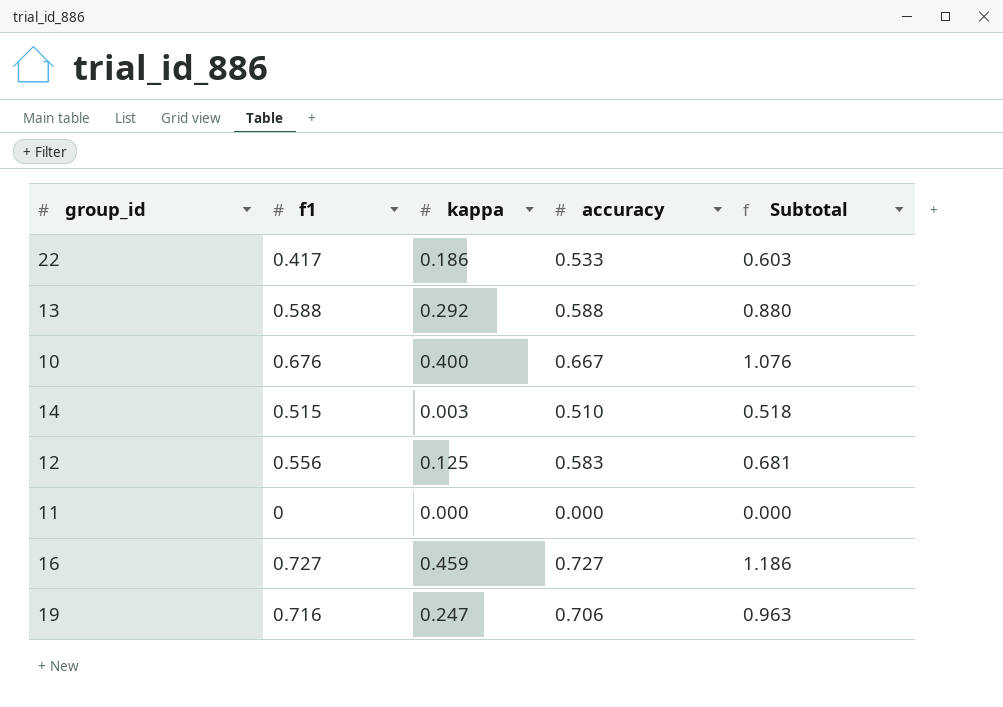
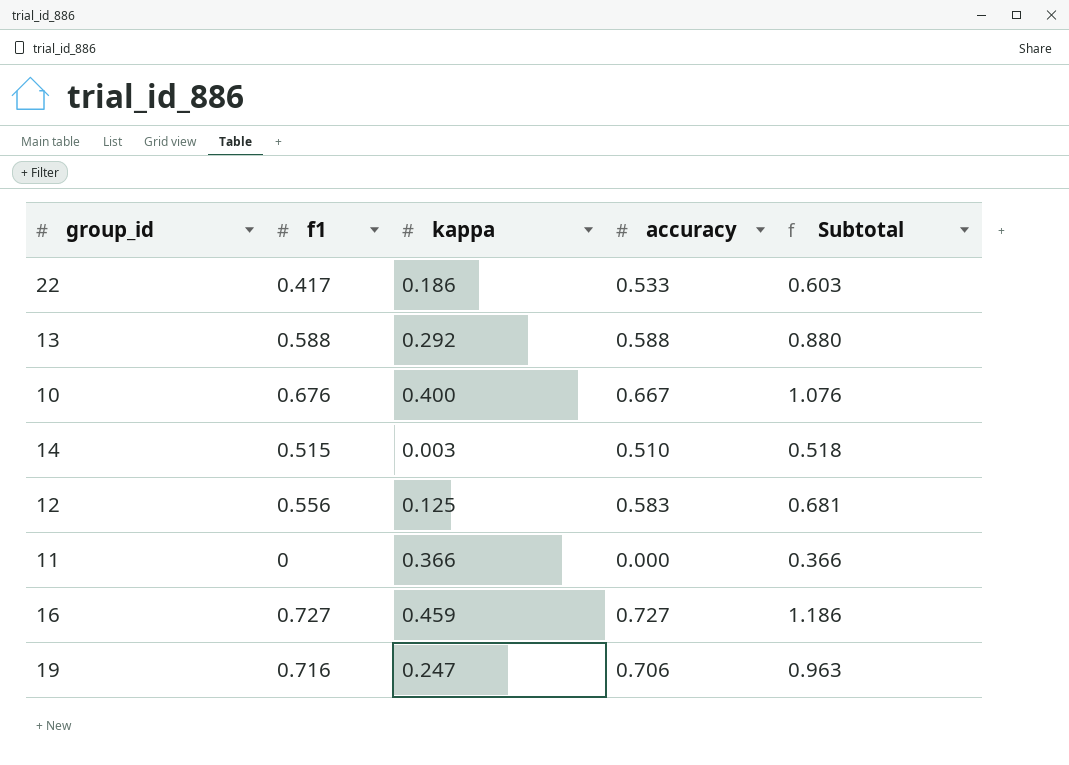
11 | kappa: 0.000 -> 0.366
11 | Subtotal: 0.000 -> 0.366

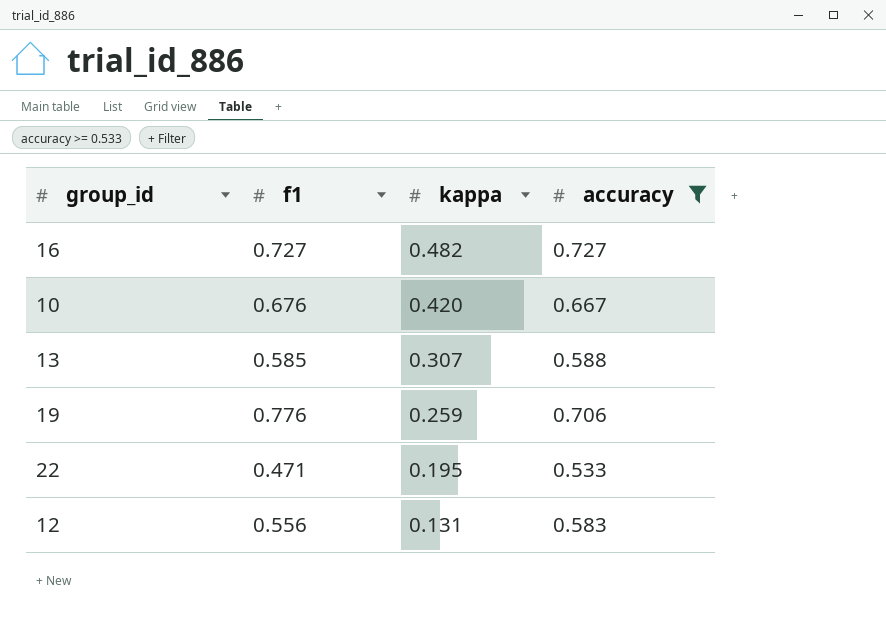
filter: none -> accuracy >= 0.533
row order: none -> kappa descending
column Subtotal | formula: [f1] + [kappa] -> none
16 | kappa: 0.459 -> 0.482
10 | kappa: 0.400 -> 0.420
13 | f1: 0.588 -> 0.585
13 | kappa: 0.292 -> 0.307
19 | f1: 0.716 -> 0.776
19 | kappa: 0.247 -> 0.259
22 | f1: 0.417 -> 0.471
22 | kappa: 0.186 -> 0.195
12 | kappa: 0.125 -> 0.131

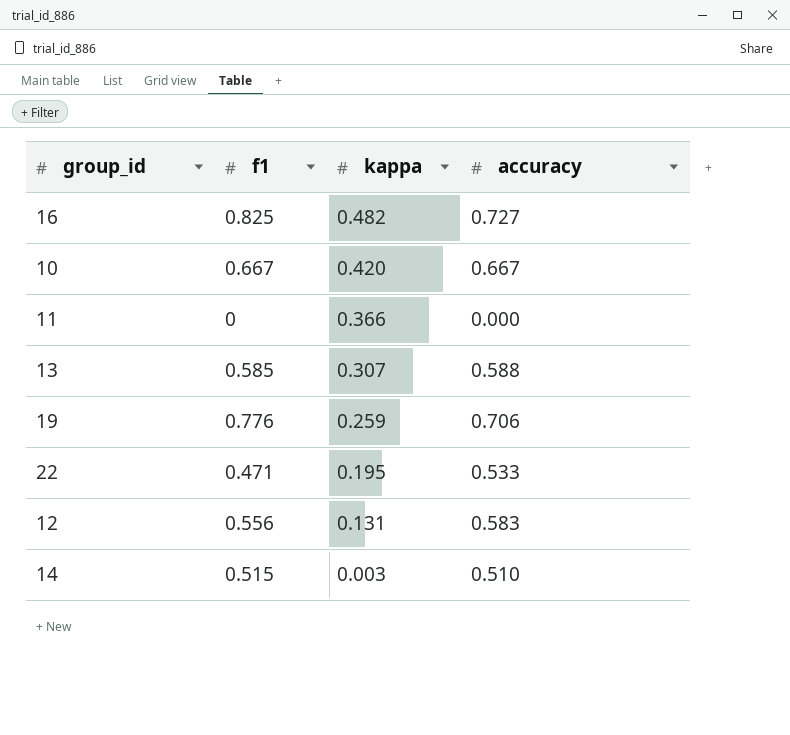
filter: accuracy >= 0.533 -> none
16 | f1: 0.727 -> 0.825
10 | f1: 0.676 -> 0.667

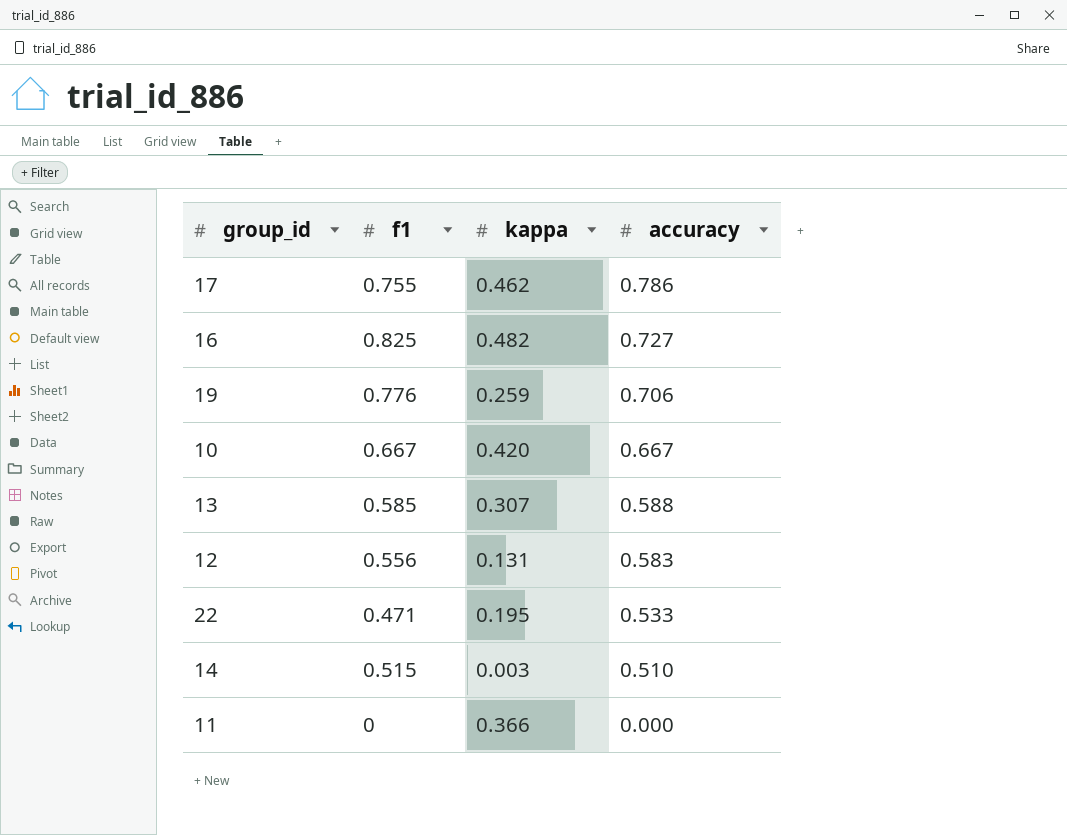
row order: kappa descending -> accuracy descending
row 17: none -> 0.755 | 0.462 | 0.786

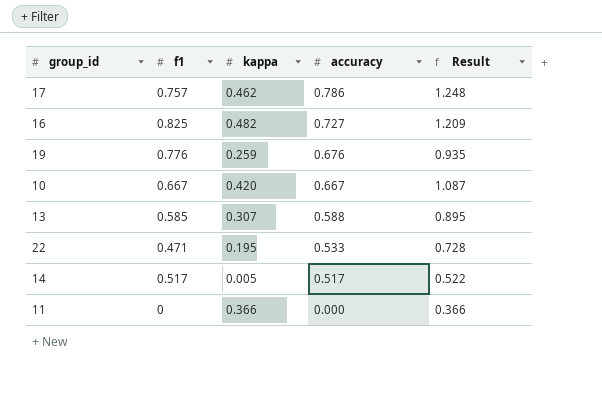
column Result | formula: none -> [kappa] + [accuracy]
row 12: 0.556 | 0.131 | 0.583 -> none
17 | f1: 0.755 -> 0.757
19 | accuracy: 0.706 -> 0.676
14 | f1: 0.515 -> 0.517
14 | kappa: 0.003 -> 0.005
14 | accuracy: 0.510 -> 0.517

